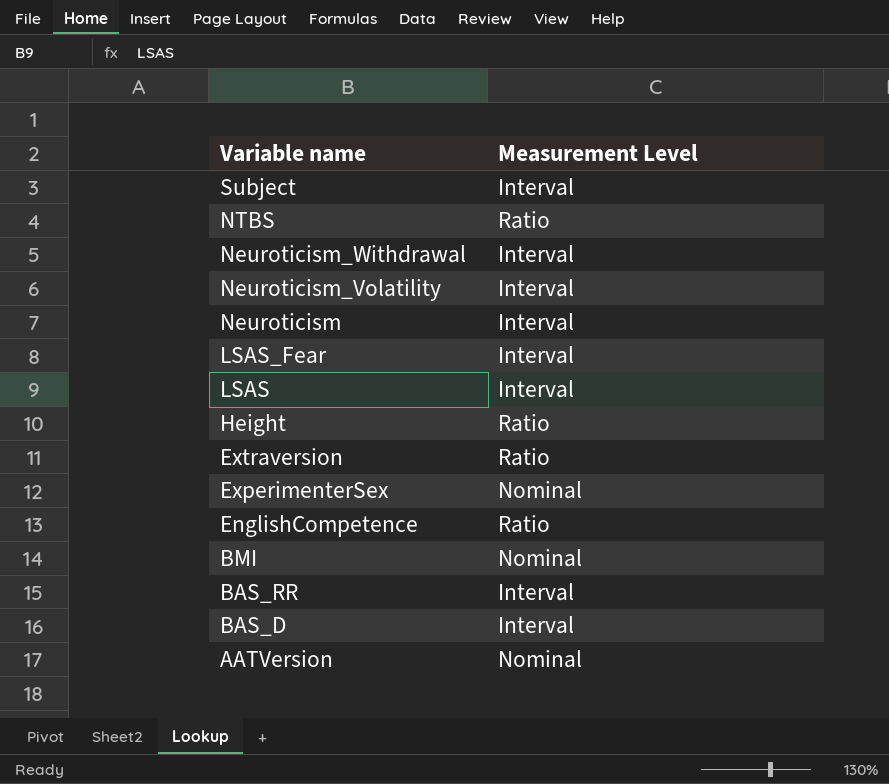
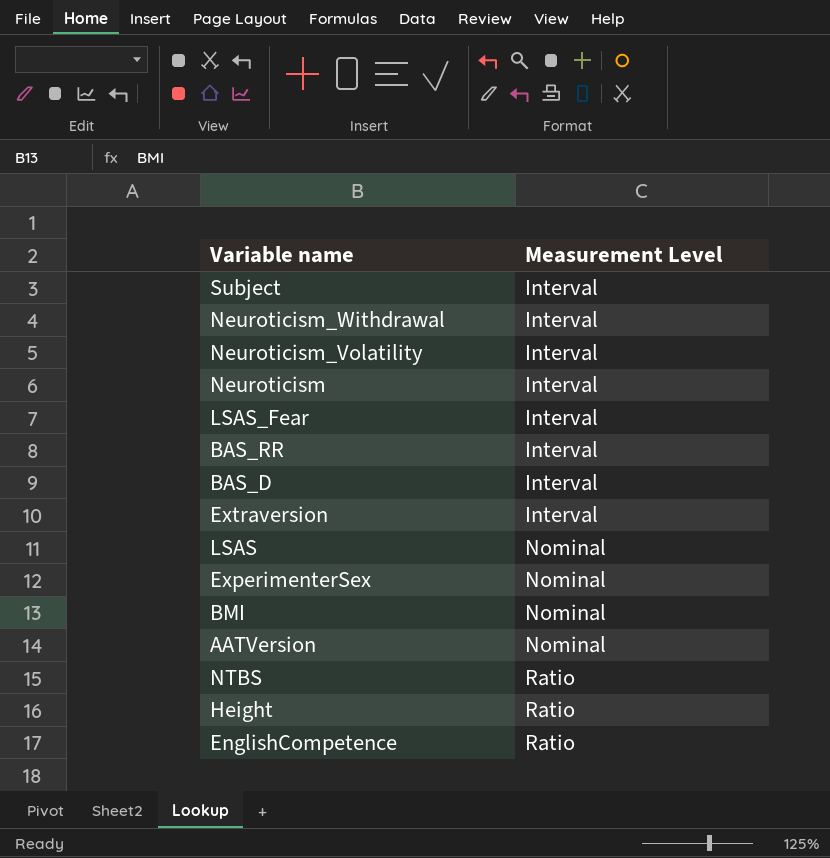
row order: Variable name descending -> Measurement Level ascending
Extraversion | Measurement Level: Ratio -> Interval
LSAS | Measurement Level: Interval -> Nominal

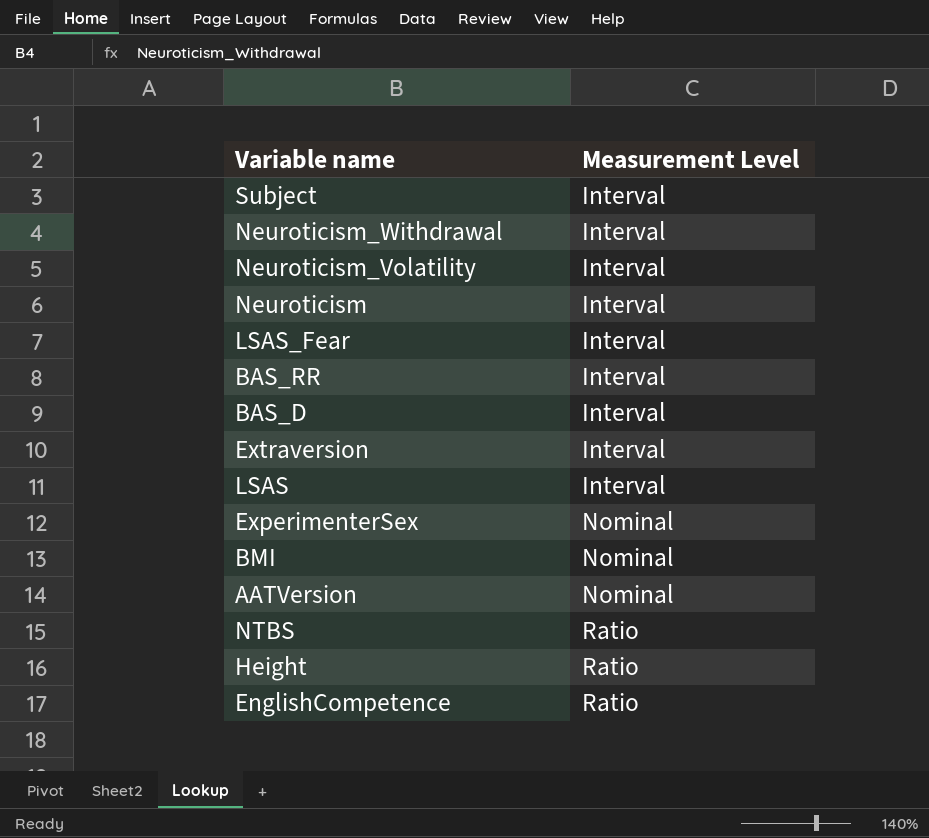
LSAS | Measurement Level: Nominal -> Interval

